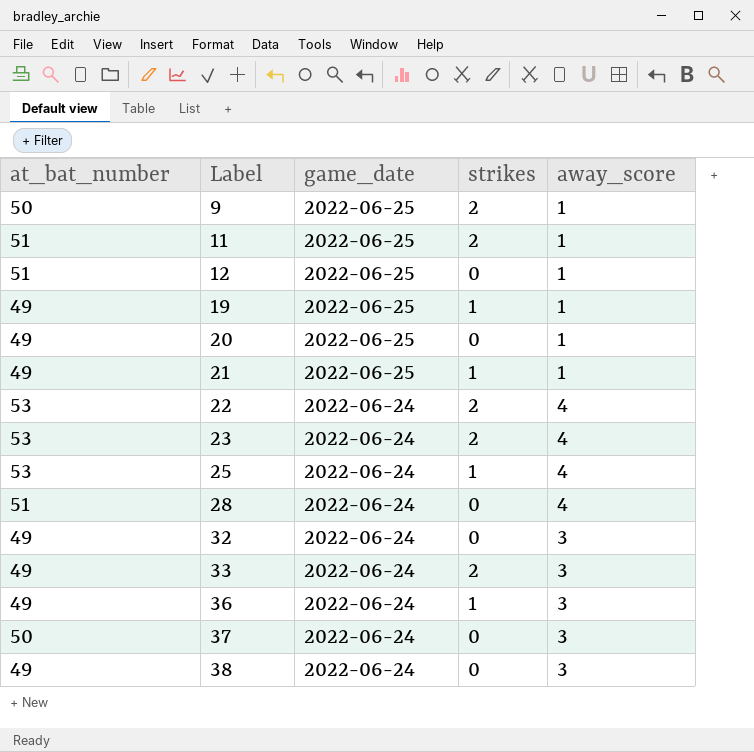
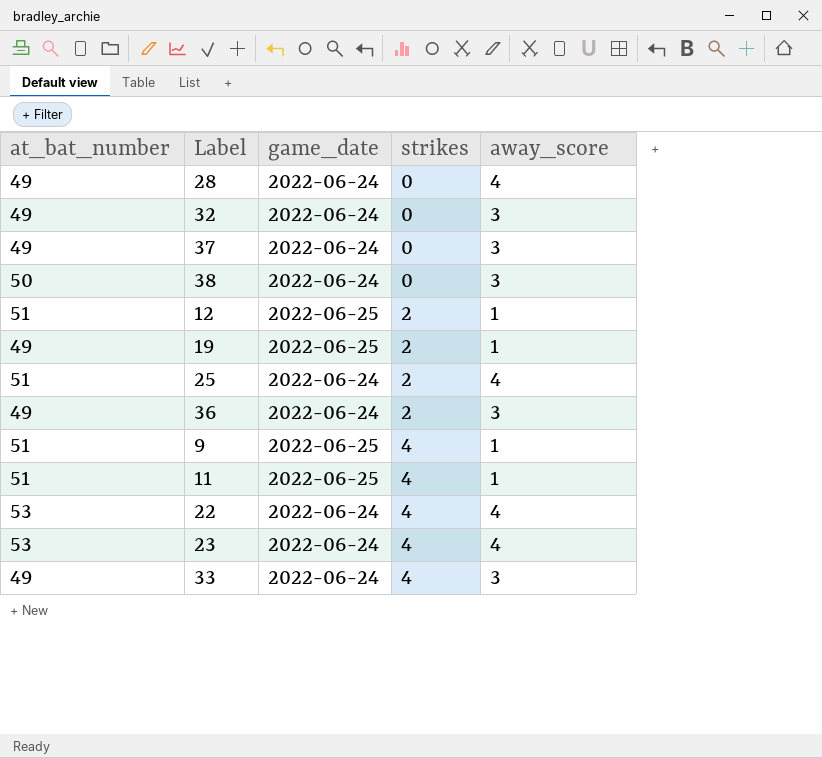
row order: Label ascending -> strikes ascending
row 20: 49 | 2022-06-25 | 0 | 1 -> none
row 21: 49 | 2022-06-25 | 1 | 1 -> none
28 | at_bat_number: 51 -> 49
37 | at_bat_number: 50 -> 49
38 | at_bat_number: 49 -> 50
12 | strikes: 0 -> 2
19 | strikes: 1 -> 2
25 | at_bat_number: 53 -> 51
25 | strikes: 1 -> 2
36 | strikes: 1 -> 2
9 | at_bat_number: 50 -> 51
9 | strikes: 2 -> 4
11 | strikes: 2 -> 4
22 | strikes: 2 -> 4
23 | strikes: 2 -> 4
33 | strikes: 2 -> 4

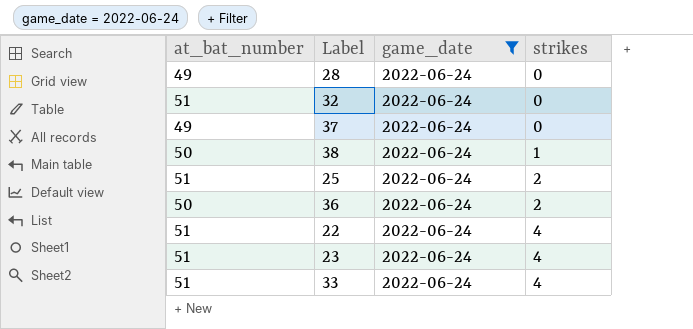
filter: none -> game_date = 2022-06-24
column away_score | position: 5 -> none
32 | at_bat_number: 49 -> 51
38 | strikes: 0 -> 1
36 | at_bat_number: 49 -> 50
22 | at_bat_number: 53 -> 51
23 | at_bat_number: 53 -> 51
33 | at_bat_number: 49 -> 51

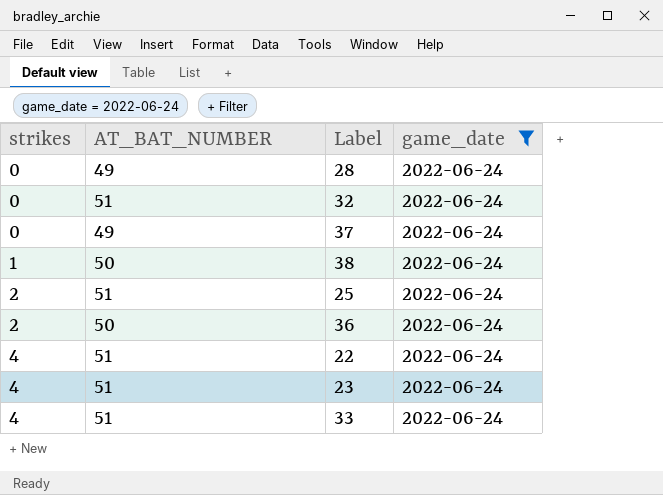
column strikes | position: 4 -> 1
column name: at_bat_number -> AT_BAT_NUMBER

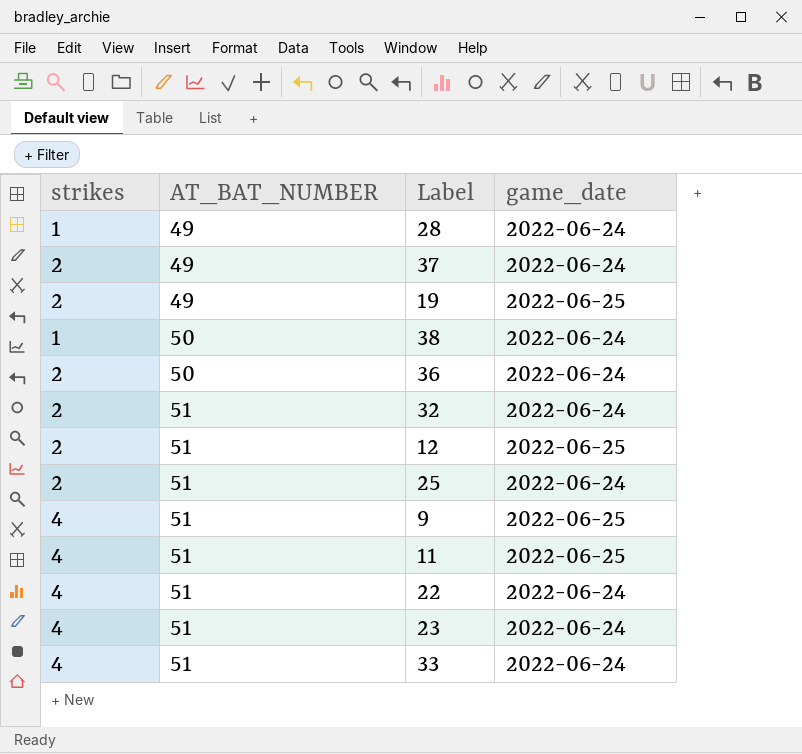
filter: game_date = 2022-06-24 -> none
row order: strikes ascending -> AT_BAT_NUMBER ascending
28 | strikes: 0 -> 1
37 | strikes: 0 -> 2
32 | strikes: 0 -> 2

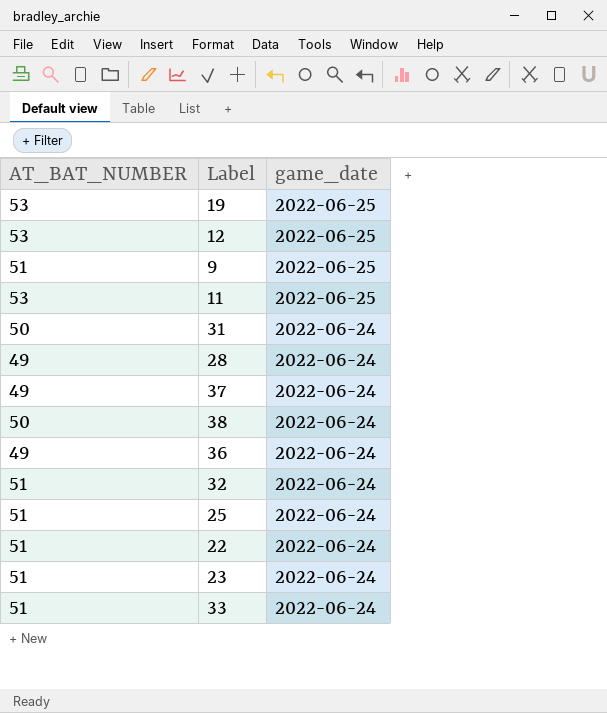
row order: AT_BAT_NUMBER ascending -> game_date descending
column strikes | position: 1 -> none
19 | AT_BAT_NUMBER: 49 -> 53
12 | AT_BAT_NUMBER: 51 -> 53
11 | AT_BAT_NUMBER: 51 -> 53
row 31: none -> 50 | 2022-06-24
36 | AT_BAT_NUMBER: 50 -> 49

